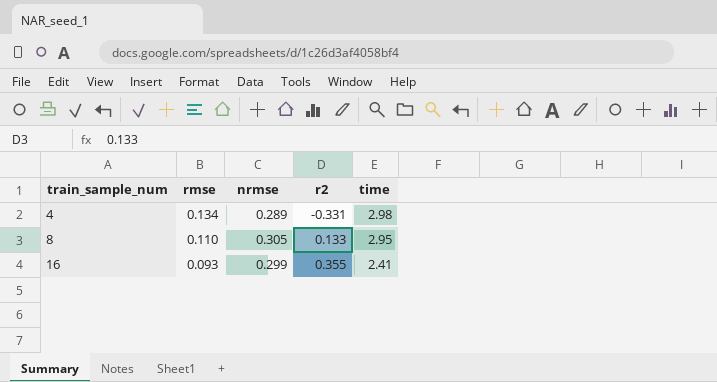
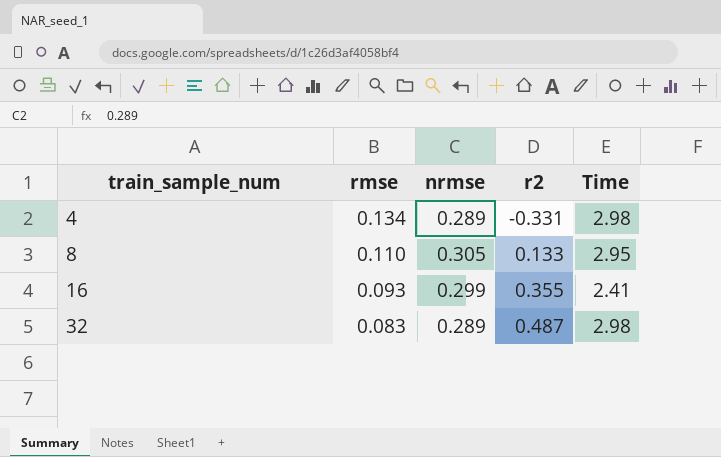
column name: time -> Time
row 32: none -> 0.083 | 0.289 | 0.487 | 2.98

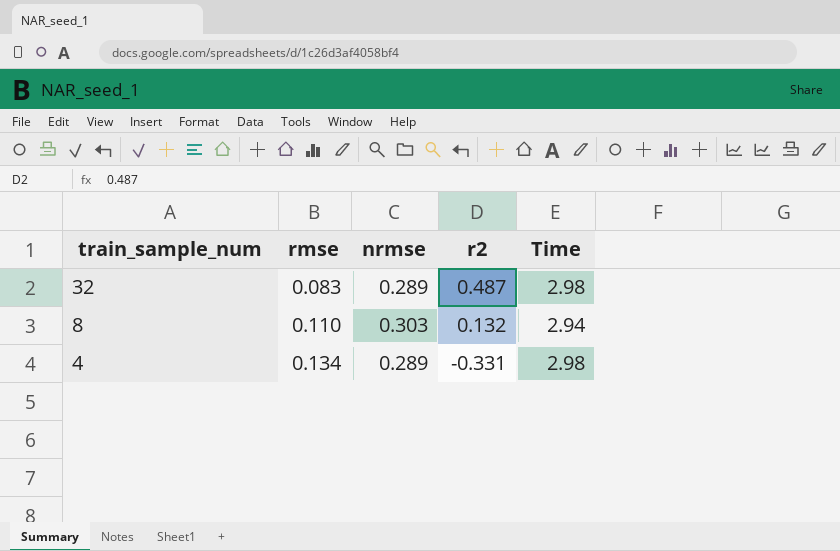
row order: train_sample_num ascending -> train_sample_num descending
row 16: 0.093 | 0.299 | 0.355 | 2.41 -> none
8 | nrmse: 0.305 -> 0.303
8 | r2: 0.133 -> 0.132
8 | Time: 2.95 -> 2.94

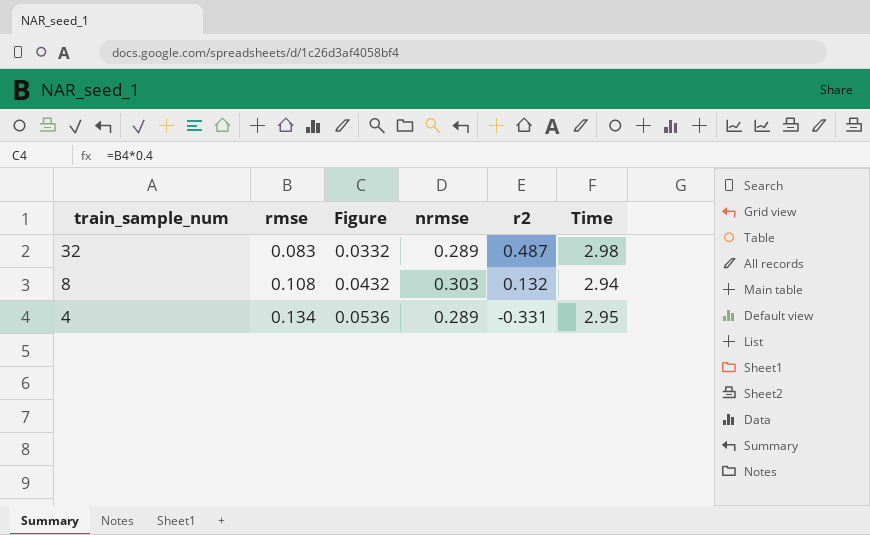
column Figure | formula: none -> [rmse] * 0.4
8 | rmse: 0.110 -> 0.108
4 | Time: 2.98 -> 2.95

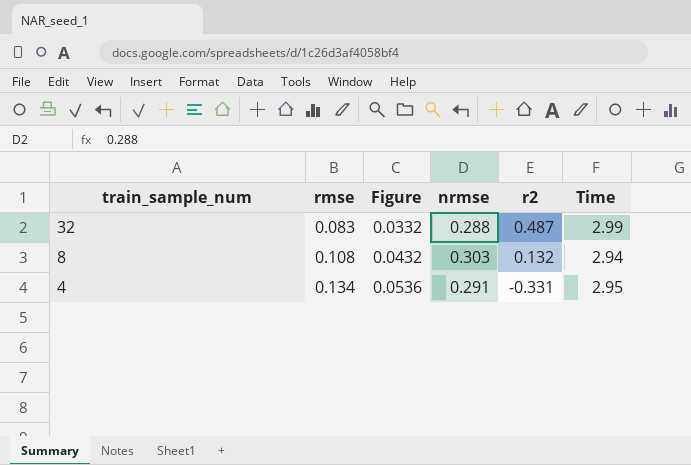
32 | nrmse: 0.289 -> 0.288
32 | Time: 2.98 -> 2.99
4 | nrmse: 0.289 -> 0.291

